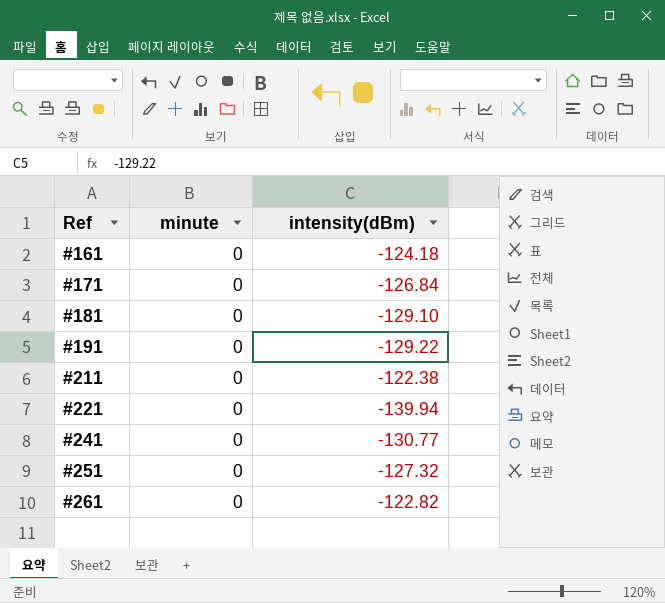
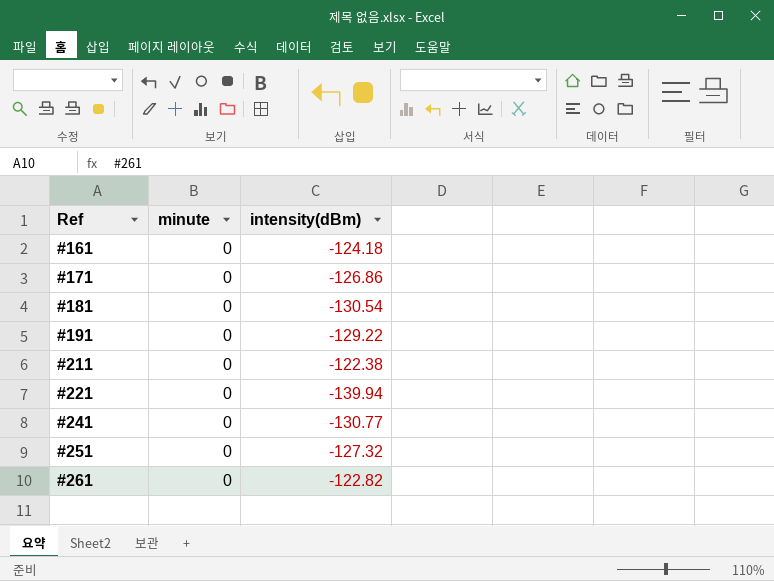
#171 | intensity(dBm): -126.84 -> -126.86
#181 | intensity(dBm): -129.10 -> -130.54

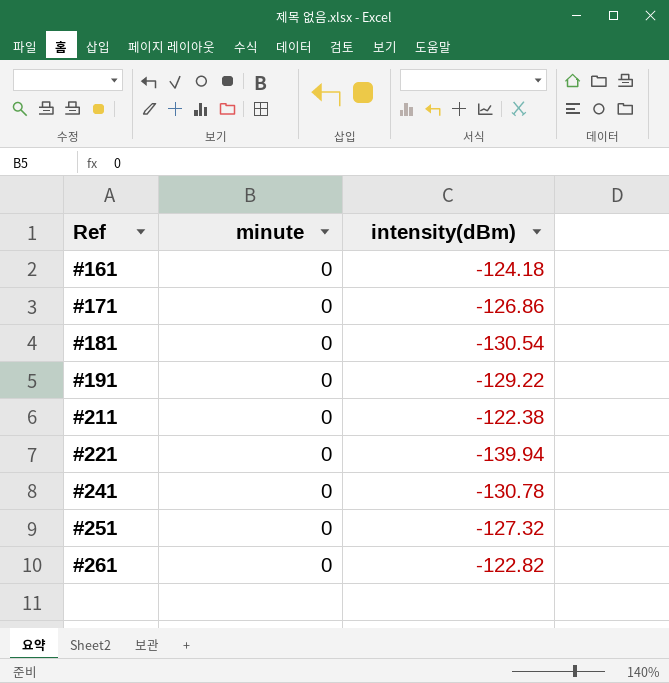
#241 | intensity(dBm): -130.77 -> -130.78

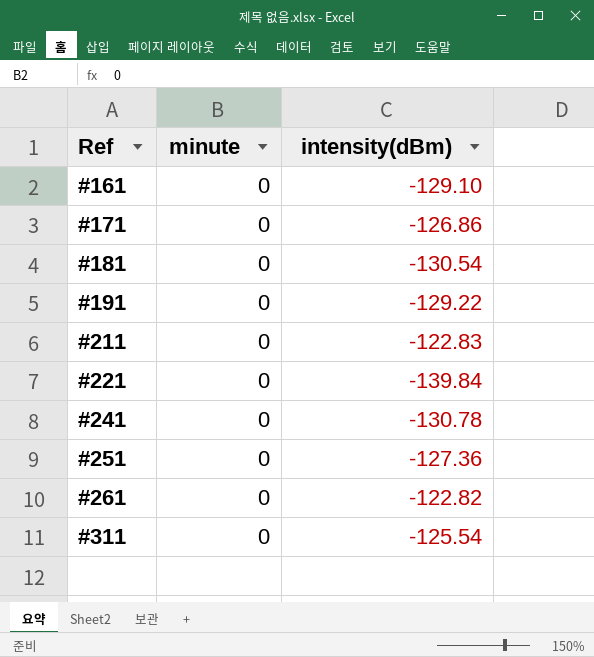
#161 | intensity(dBm): -124.18 -> -129.10
#211 | intensity(dBm): -122.38 -> -122.83
#221 | intensity(dBm): -139.94 -> -139.84
#251 | intensity(dBm): -127.32 -> -127.36
row #311: none -> 0 | -125.54

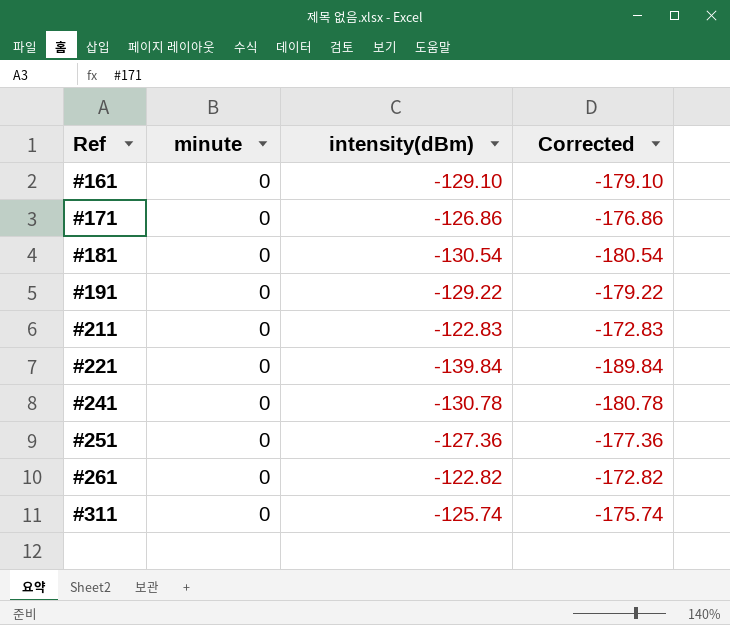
column Corrected | formula: none -> [intensity(dBm)] - 50
#311 | intensity(dBm): -125.54 -> -125.74

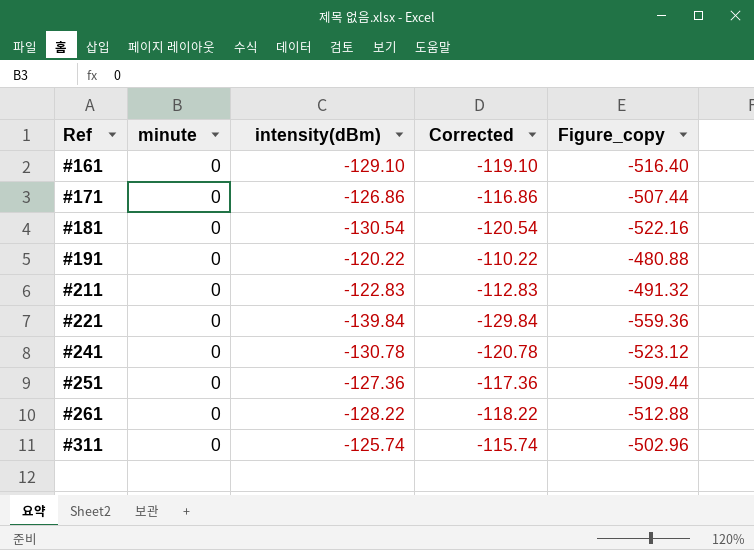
column Corrected | formula: [intensity(dBm)] - 50 -> [intensity(dBm)] + 10
column Figure_copy | formula: none -> [intensity(dBm)] * 4
#191 | intensity(dBm): -129.22 -> -120.22
#261 | intensity(dBm): -122.82 -> -128.22

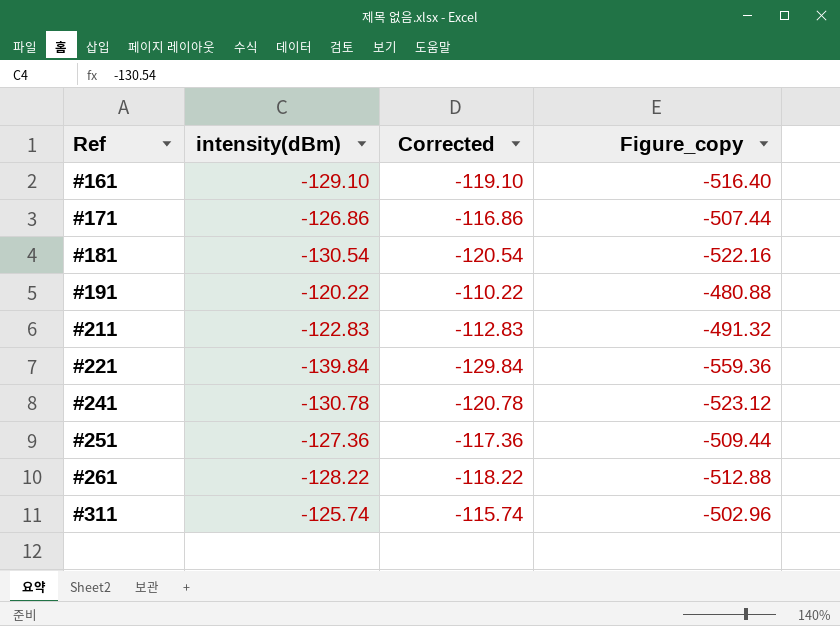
column minute | position: 2 -> none

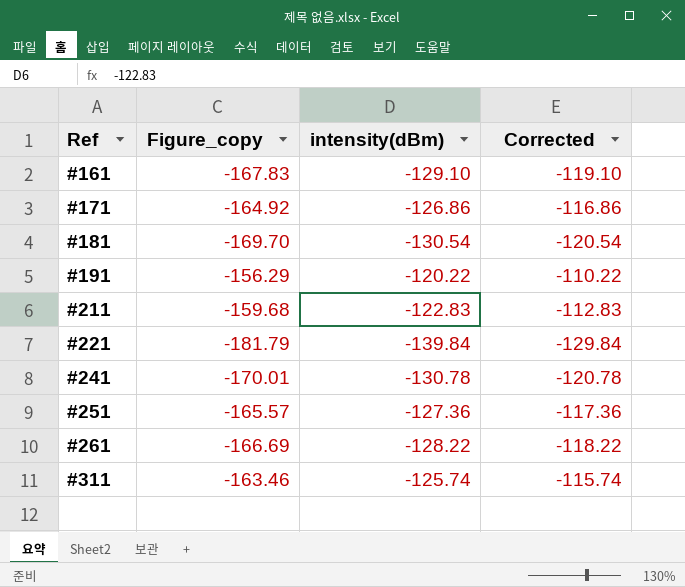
column Figure_copy | formula: [intensity(dBm)] * 4 -> [intensity(dBm)] * 1.3
column Figure_copy | position: 4 -> 2

